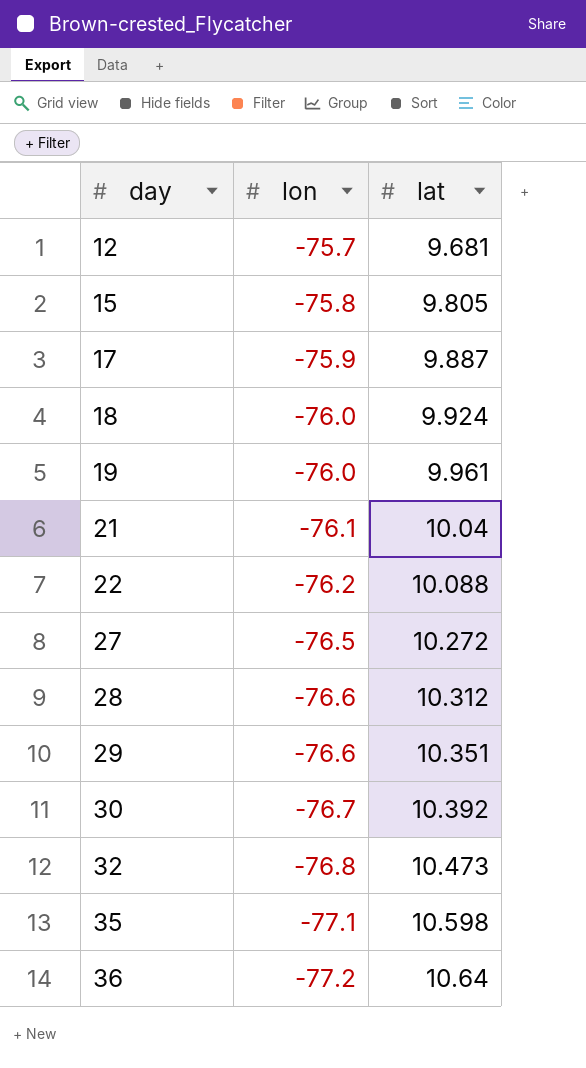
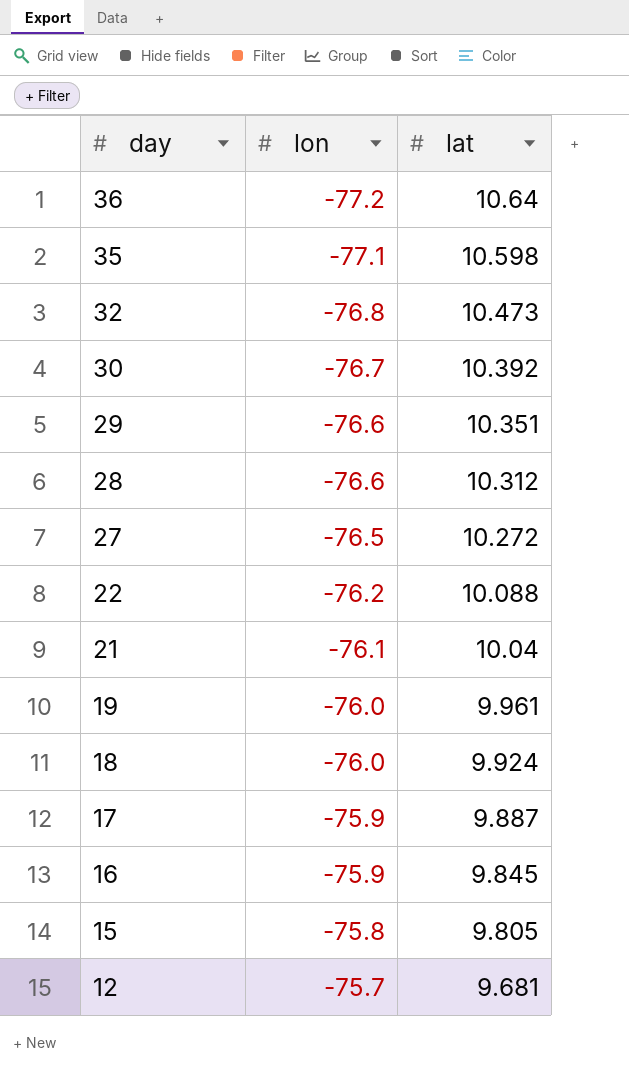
row order: day ascending -> day descending
row 16: none -> -75.9 | 9.845

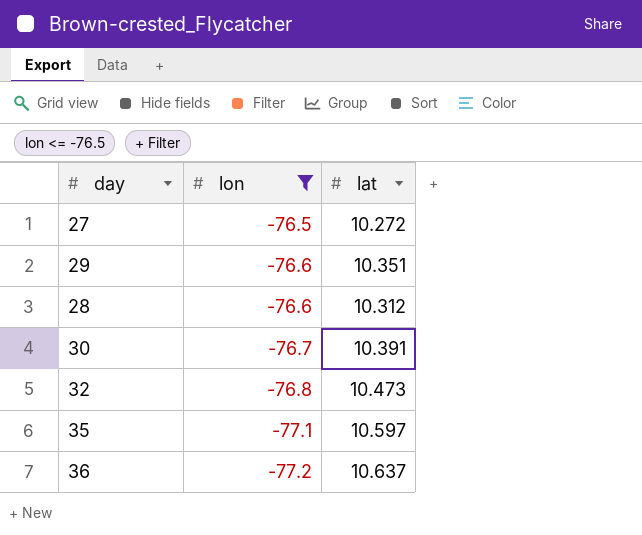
filter: none -> lon <= -76.5
row order: day descending -> lon descending
30 | lat: 10.392 -> 10.391
35 | lat: 10.598 -> 10.597
36 | lat: 10.64 -> 10.637

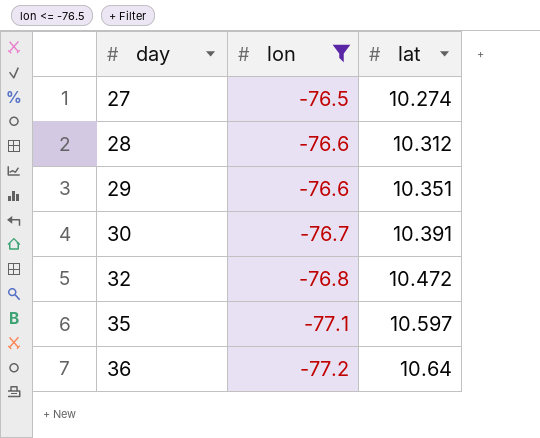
row order: lon descending -> day ascending
27 | lat: 10.272 -> 10.274
32 | lat: 10.473 -> 10.472
36 | lat: 10.637 -> 10.64

